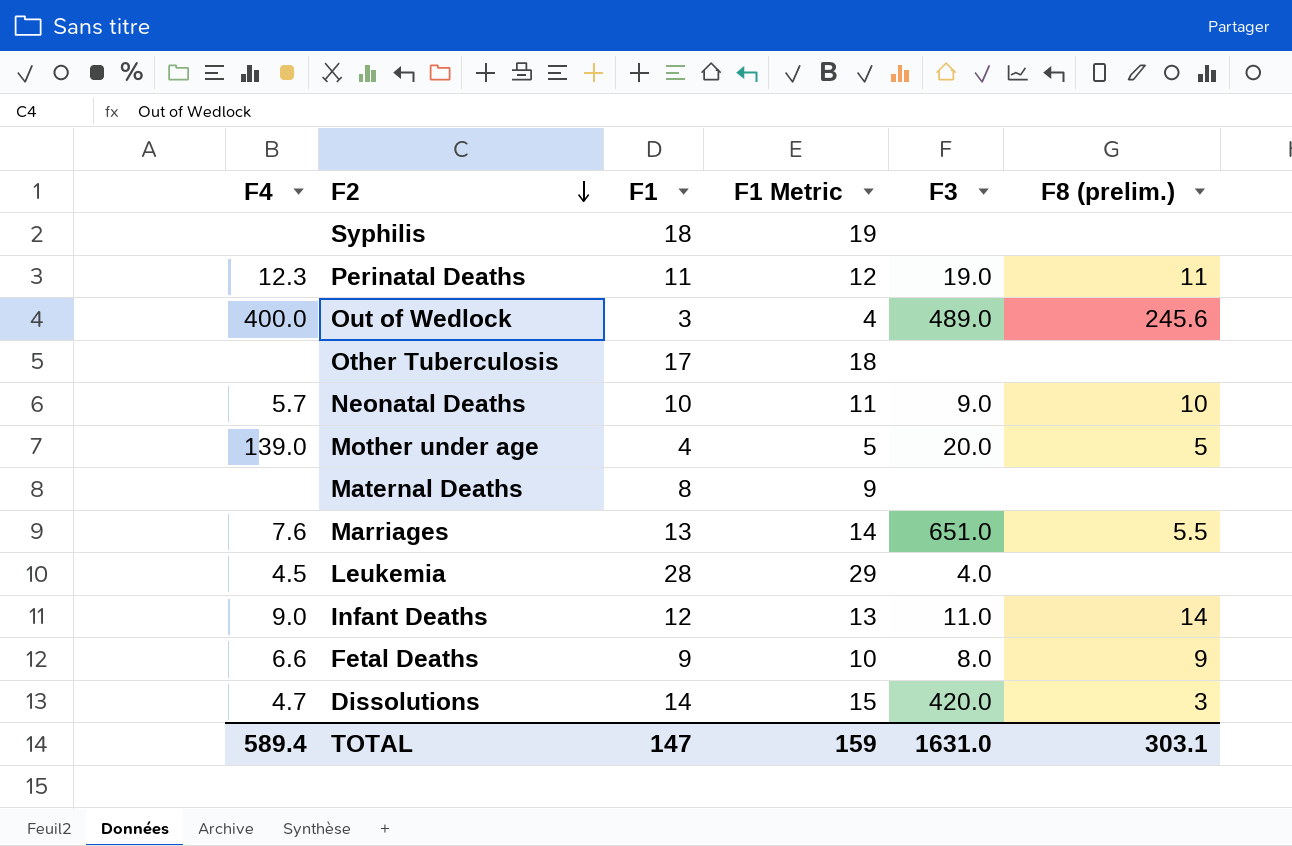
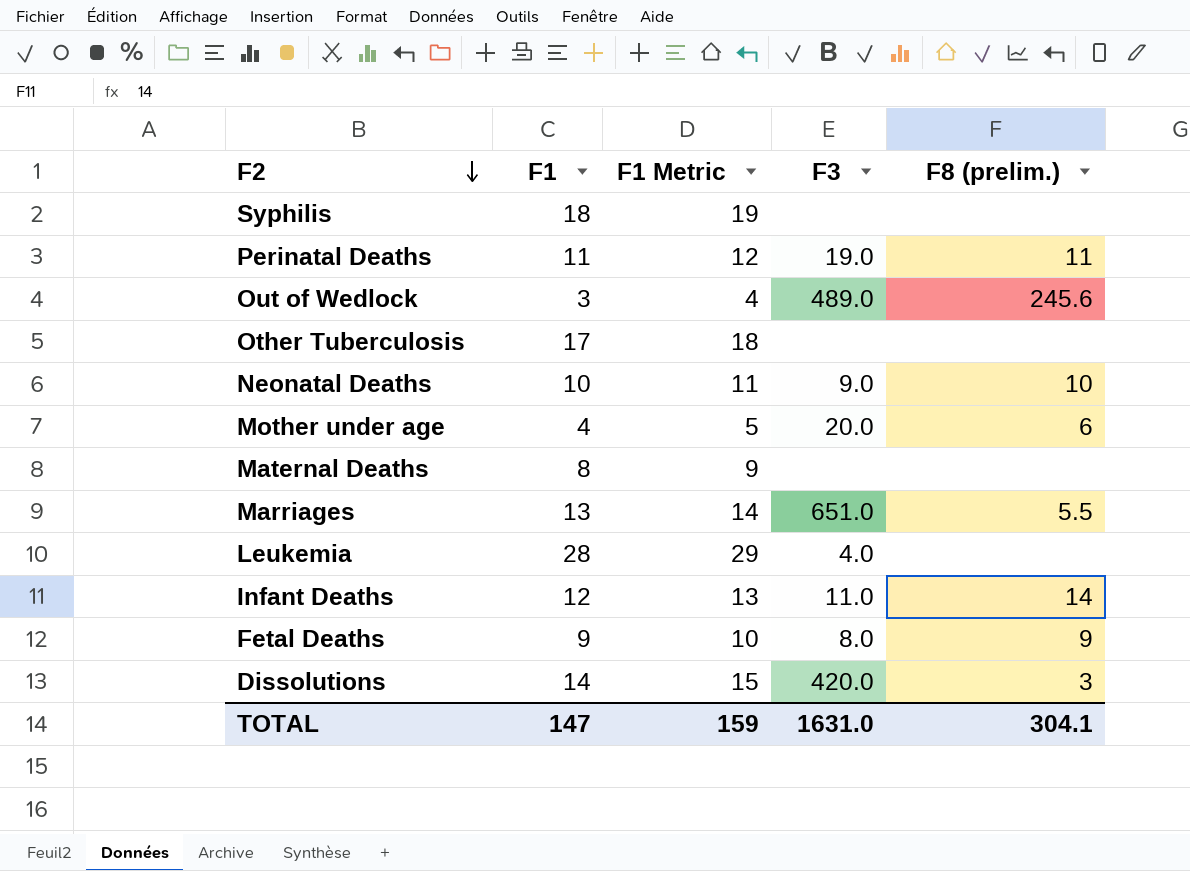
column F4 | position: 1 -> none
Mother under age | F8 (prelim.): 5 -> 6
TOTAL | F8 (prelim.): 303.1 -> 304.1

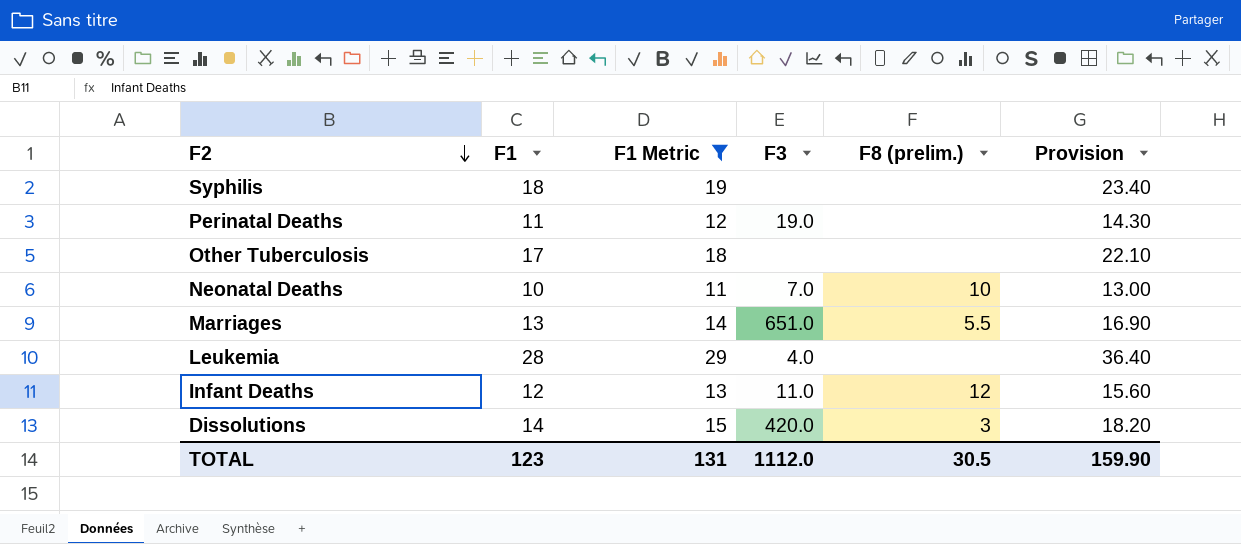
filter: none -> F1 Metric >= 11
column Provision | formula: none -> [F1] * 1.3
Perinatal Deaths | F8 (prelim.): 11 -> none
Neonatal Deaths | F3: 9.0 -> 7.0
Infant Deaths | F8 (prelim.): 14 -> 12
TOTAL | F1: 147 -> 123
TOTAL | F1 Metric: 159 -> 131
TOTAL | F3: 1631.0 -> 1112.0
TOTAL | F8 (prelim.): 304.1 -> 30.5

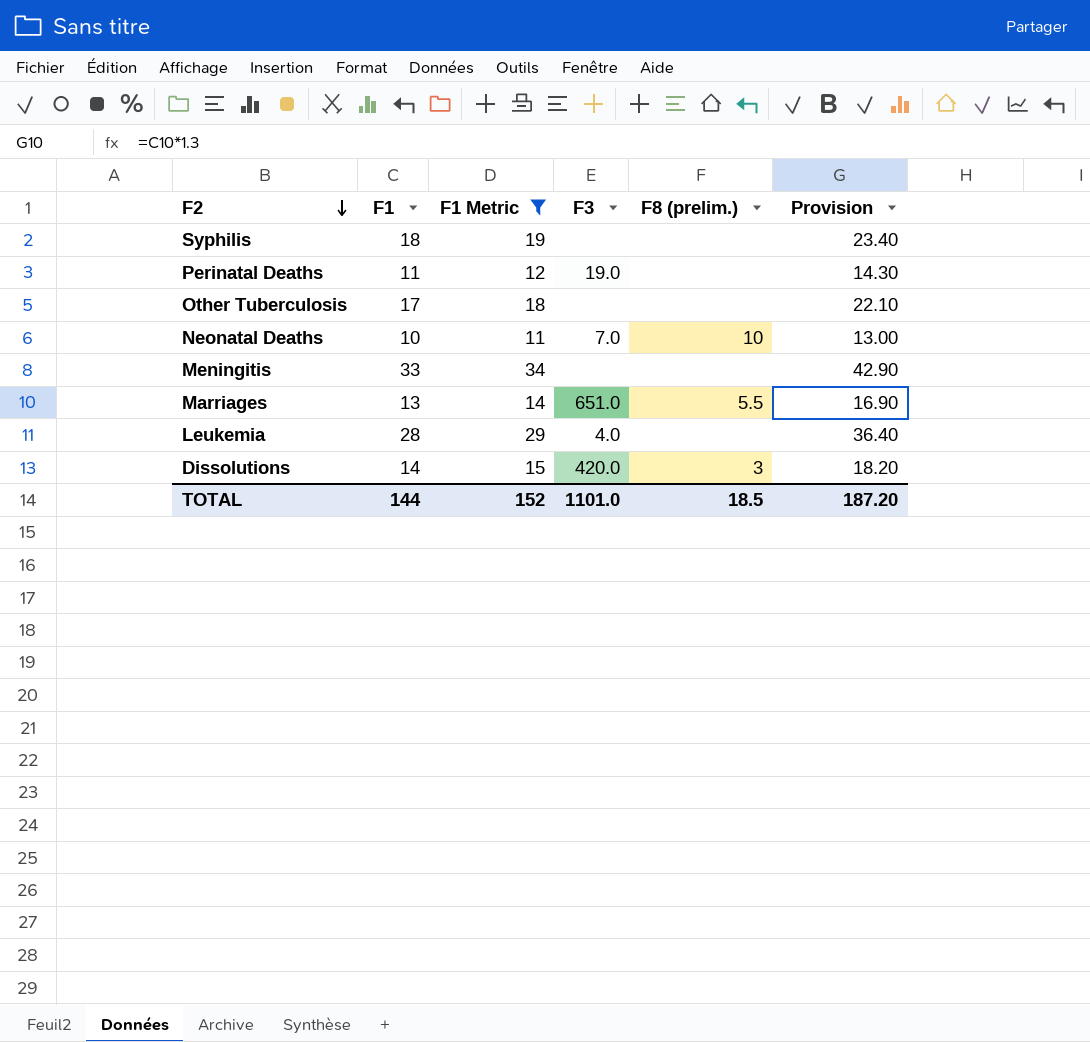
row Infant Deaths: 12 | 13 | 11.0 | 12 | 15.60 -> none
row Meningitis: none -> 33 | 34 | none | none | 42.90
TOTAL | F1: 123 -> 144
TOTAL | F1 Metric: 131 -> 152
TOTAL | F3: 1112.0 -> 1101.0
TOTAL | F8 (prelim.): 30.5 -> 18.5
TOTAL | Provision: 159.90 -> 187.20

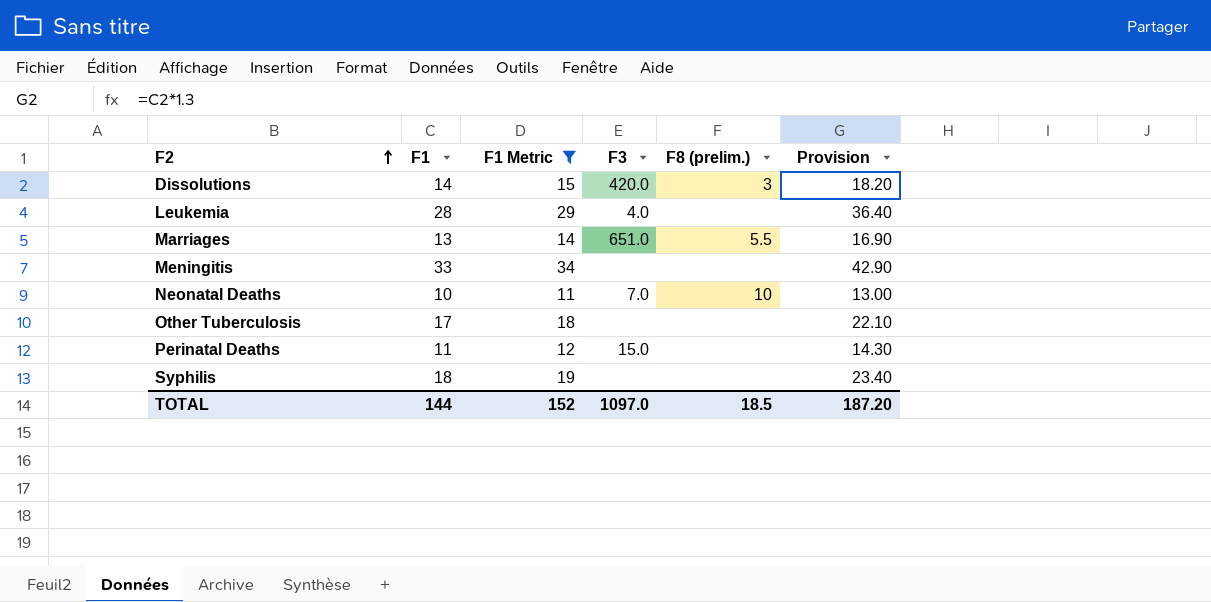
row order: F2 descending -> F2 ascending
Perinatal Deaths | F3: 19.0 -> 15.0
TOTAL | F3: 1101.0 -> 1097.0

